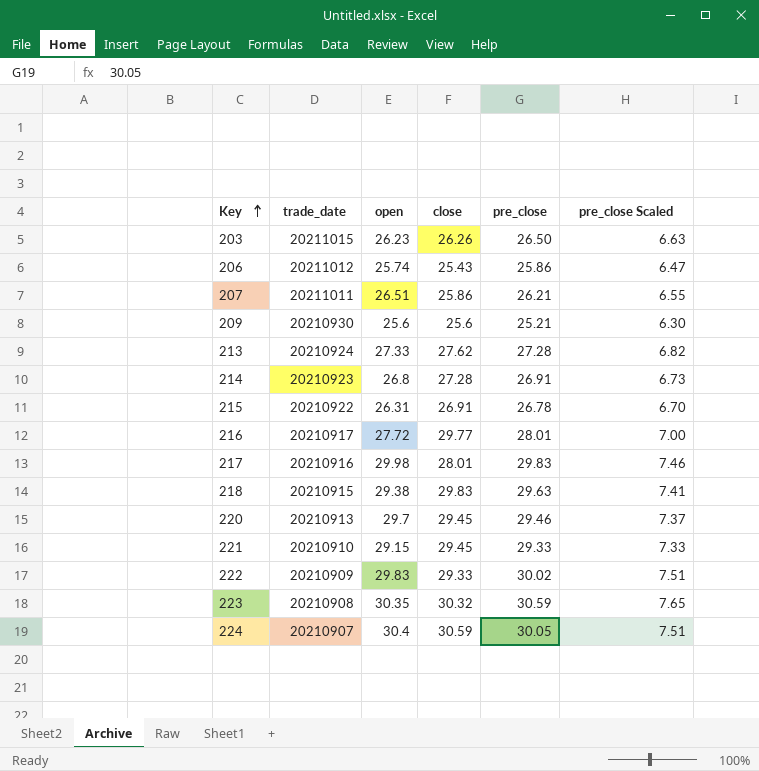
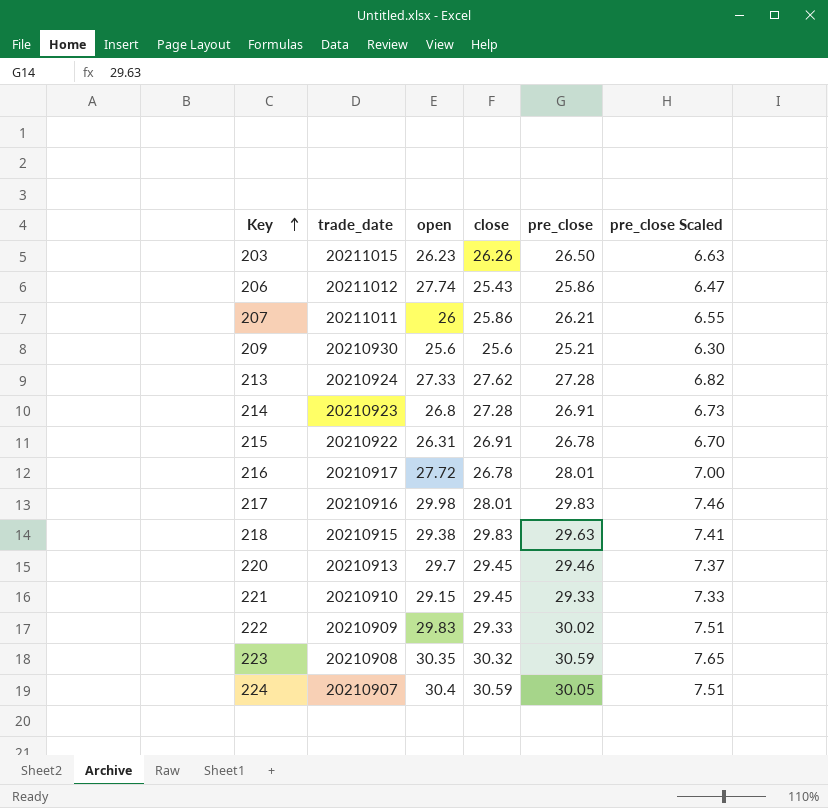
206 | open: 25.74 -> 27.74
207 | open: 26.51 -> 26
216 | close: 29.77 -> 26.78

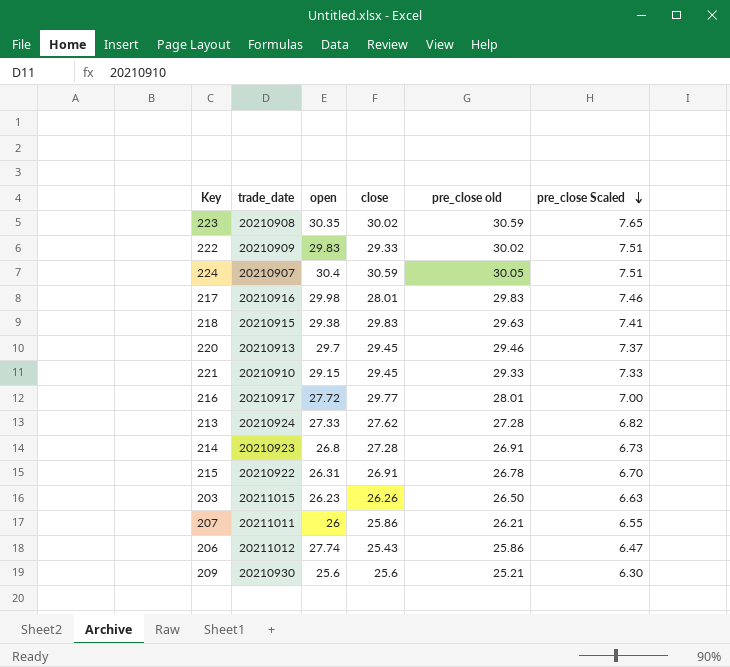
row order: Key ascending -> pre_close Scaled descending
column name: pre_close -> pre_close old
223 | close: 30.32 -> 30.02
216 | close: 26.78 -> 29.77

